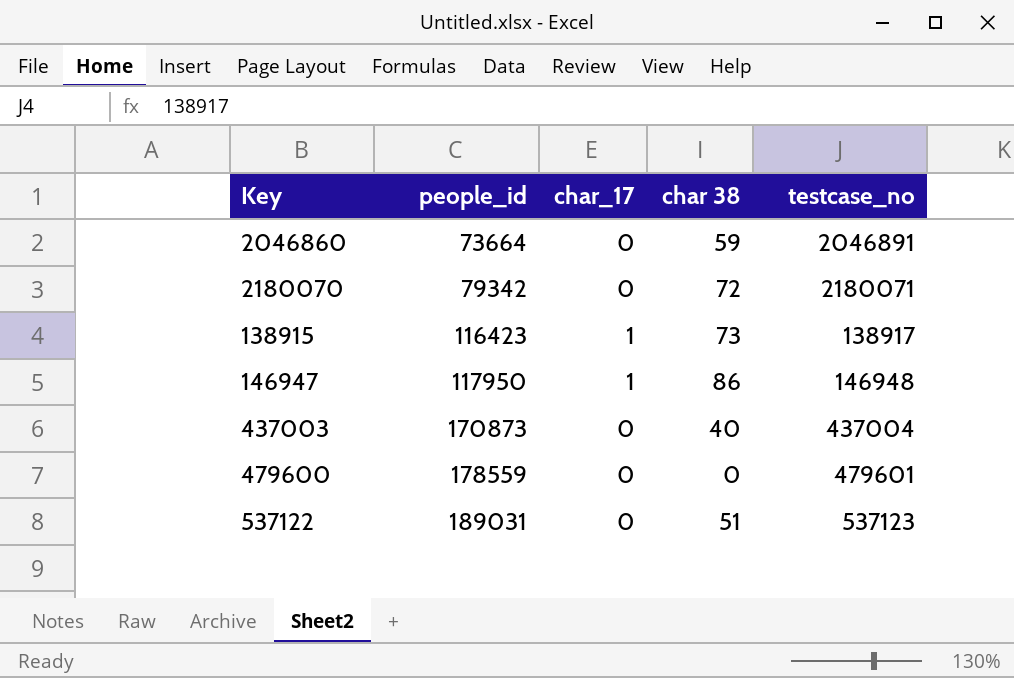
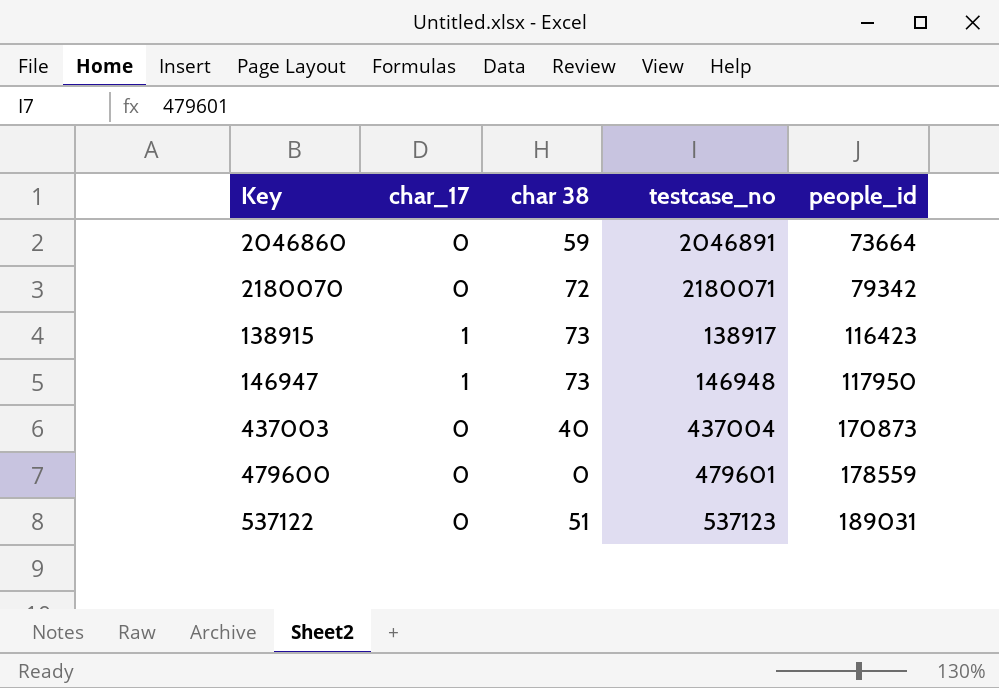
column people_id | position: 2 -> 5
146947 | char 38: 86 -> 73

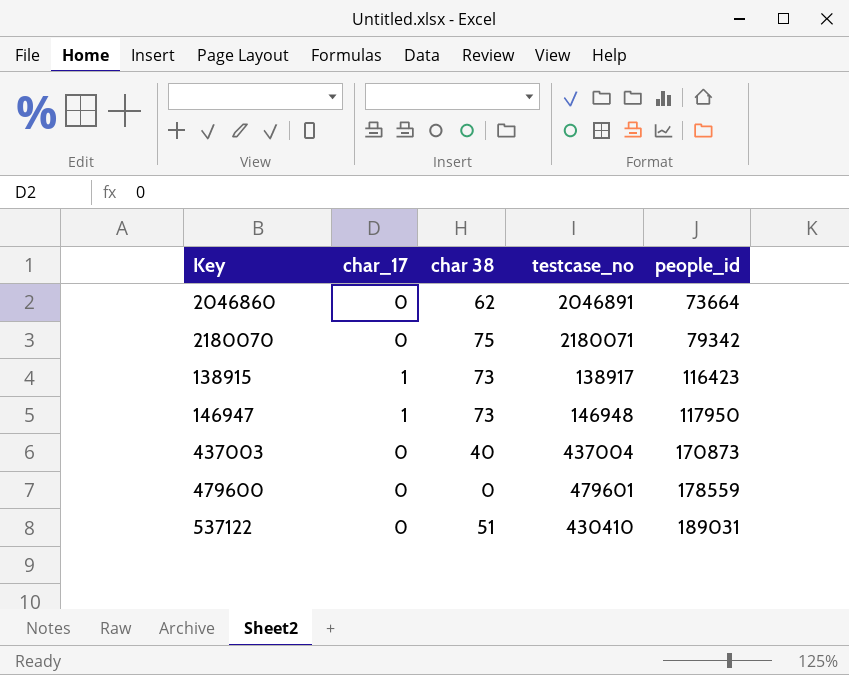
2046860 | char 38: 59 -> 62
2180070 | char 38: 72 -> 75
537122 | testcase_no: 537123 -> 430410

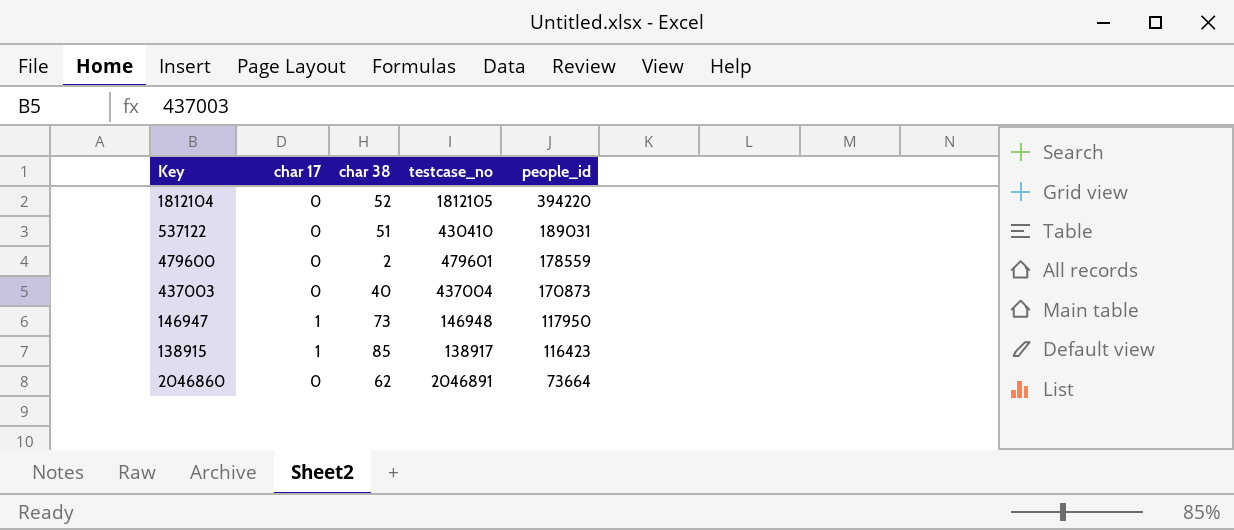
row order: people_id ascending -> people_id descending
column name: char_17 -> char 17
row 2180070: 0 | 75 | 2180071 | 79342 -> none
row 1812104: none -> 0 | 52 | 1812105 | 394220
479600 | char 38: 0 -> 2
138915 | char 38: 73 -> 85

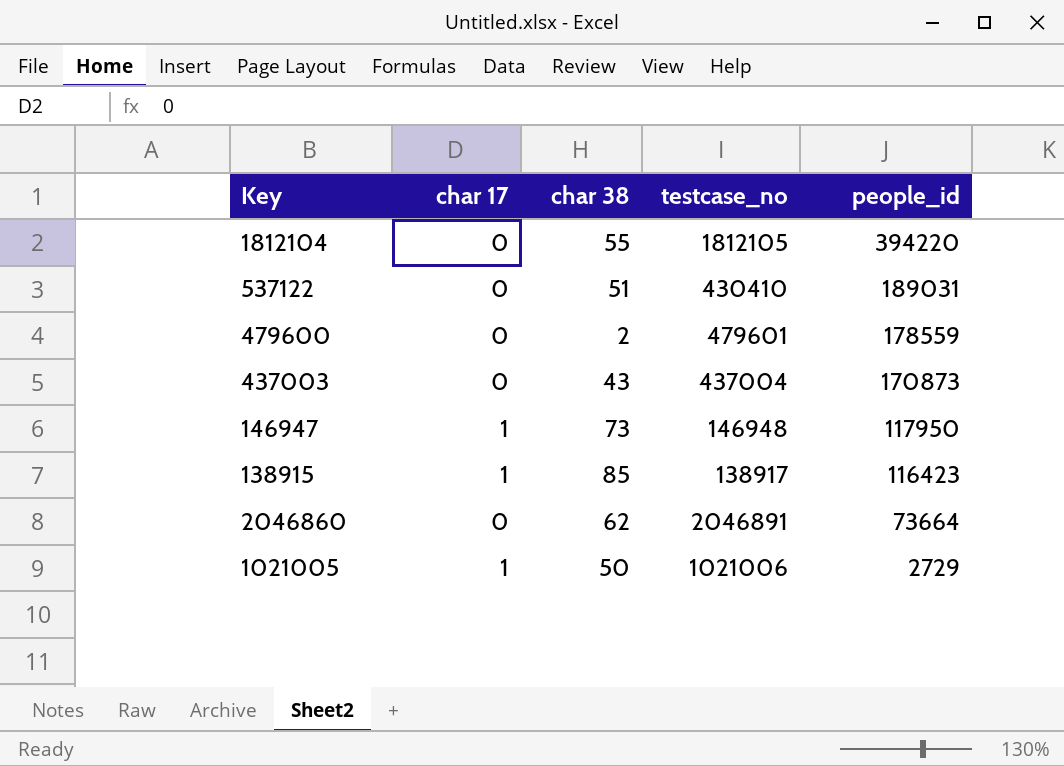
1812104 | char 38: 52 -> 55
437003 | char 38: 40 -> 43
row 1021005: none -> 1 | 50 | 1021006 | 2729

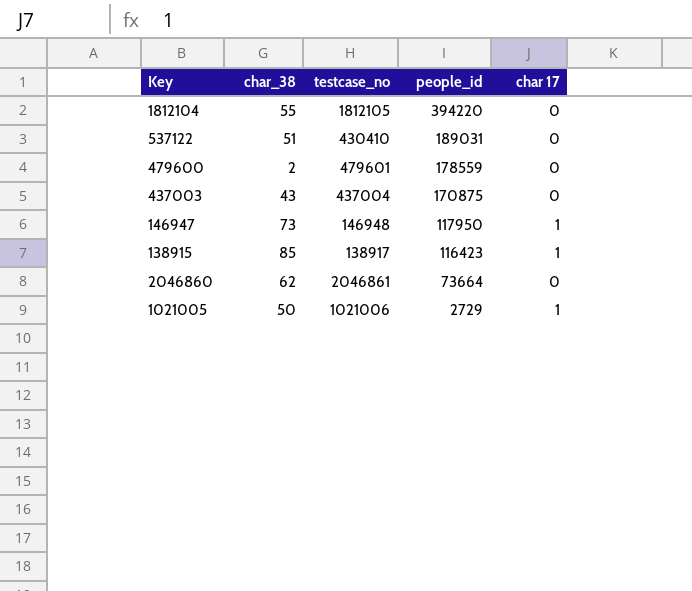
column name: char 38 -> char_38
column char 17 | position: 2 -> 5
437003 | people_id: 170873 -> 170875
2046860 | testcase_no: 2046891 -> 2046861

